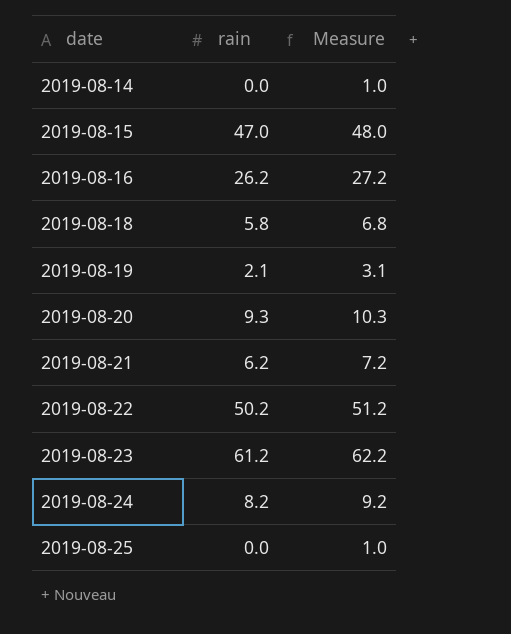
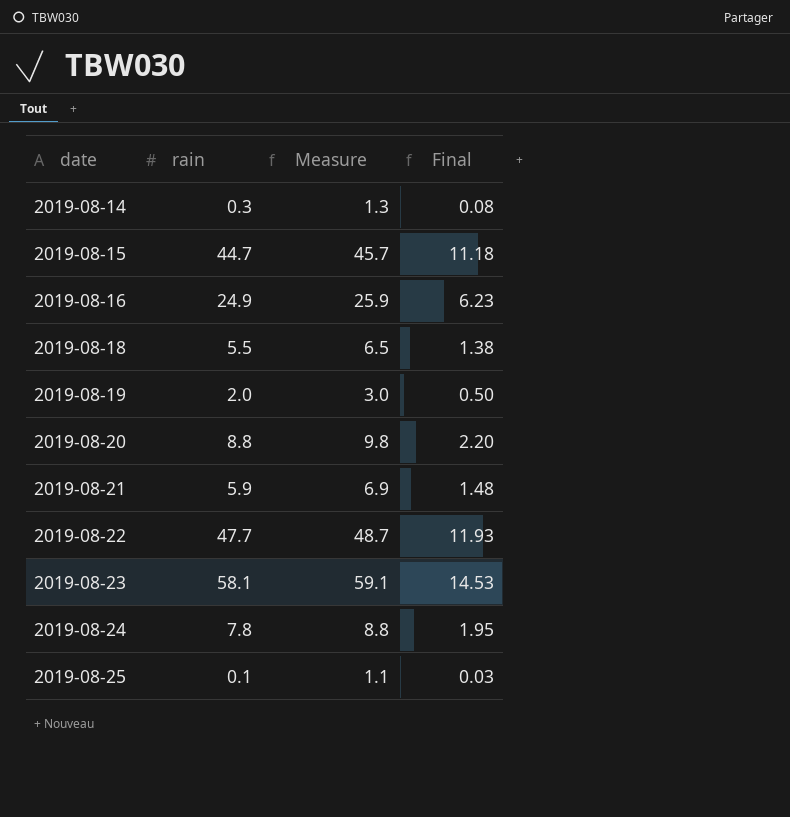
column Final | formula: none -> [rain] * 0.25
2019-08-14 | rain: 0.0 -> 0.3
2019-08-14 | Measure: 1.0 -> 1.3
2019-08-15 | rain: 47.0 -> 44.7
2019-08-15 | Measure: 48.0 -> 45.7
2019-08-16 | rain: 26.2 -> 24.9
2019-08-16 | Measure: 27.2 -> 25.9
2019-08-18 | rain: 5.8 -> 5.5
2019-08-18 | Measure: 6.8 -> 6.5
2019-08-19 | rain: 2.1 -> 2.0
2019-08-19 | Measure: 3.1 -> 3.0
2019-08-20 | rain: 9.3 -> 8.8
2019-08-20 | Measure: 10.3 -> 9.8
2019-08-21 | rain: 6.2 -> 5.9
2019-08-21 | Measure: 7.2 -> 6.9
2019-08-22 | rain: 50.2 -> 47.7
2019-08-22 | Measure: 51.2 -> 48.7
2019-08-23 | rain: 61.2 -> 58.1
2019-08-23 | Measure: 62.2 -> 59.1
2019-08-24 | rain: 8.2 -> 7.8
2019-08-24 | Measure: 9.2 -> 8.8
2019-08-25 | rain: 0.0 -> 0.1
2019-08-25 | Measure: 1.0 -> 1.1

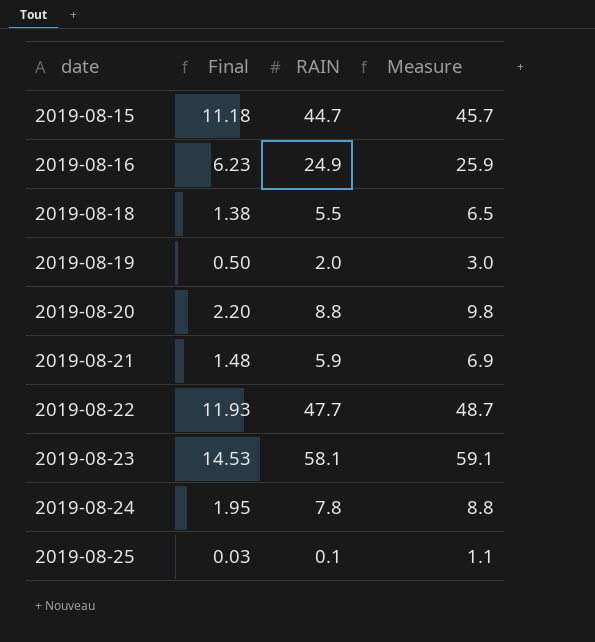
column Final | position: 4 -> 2
column name: rain -> RAIN
row 2019-08-14: 0.3 | 1.3 | 0.08 -> none

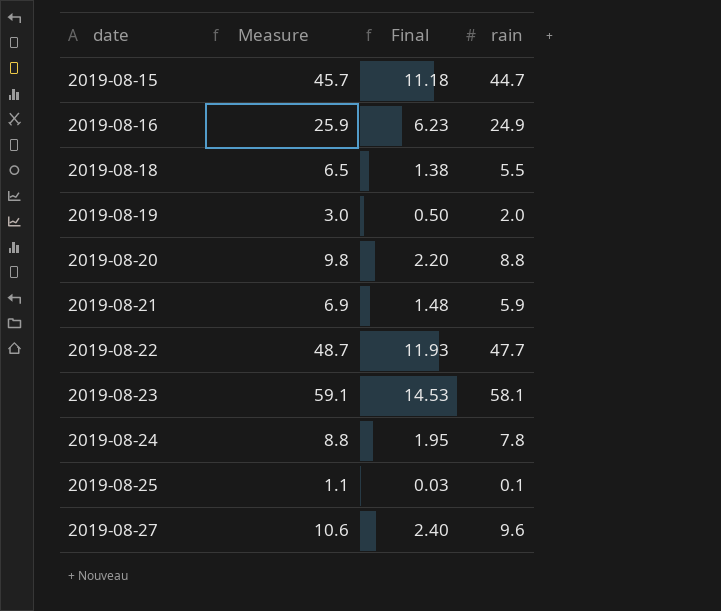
column Measure | position: 4 -> 2
column name: RAIN -> rain
row 2019-08-27: none -> 10.6 | 2.40 | 9.6

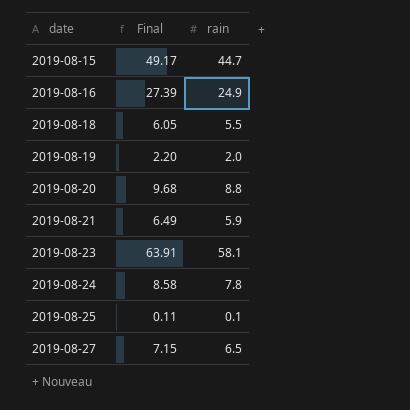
column Measure | formula: [rain] + 1 -> none
column Final | formula: [rain] * 0.25 -> [rain] * 1.1
row 2019-08-22: 48.7 | 11.93 | 47.7 -> none
2019-08-27 | rain: 9.6 -> 6.5

